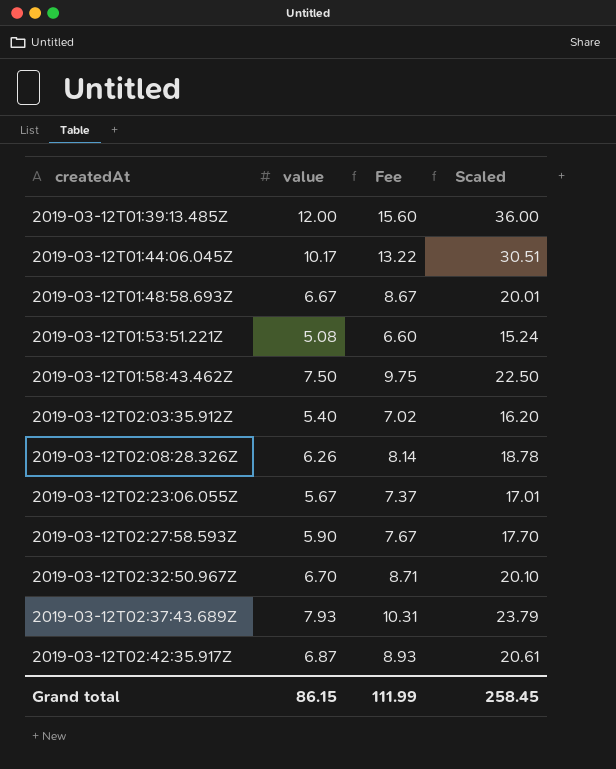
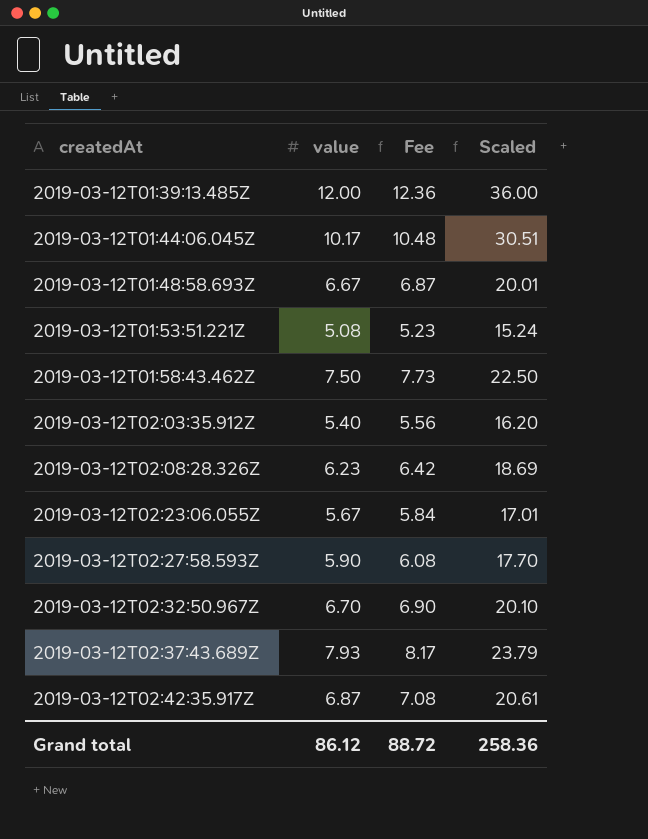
column Fee | formula: [value] * 1.3 -> [value] * 1.03
2019-03-12T02:08:28.326Z | value: 6.26 -> 6.23
2019-03-12T02:08:28.326Z | Scaled: 18.78 -> 18.69
Grand total | value: 86.15 -> 86.12
Grand total | Fee: 111.99 -> 88.72
Grand total | Scaled: 258.45 -> 258.36

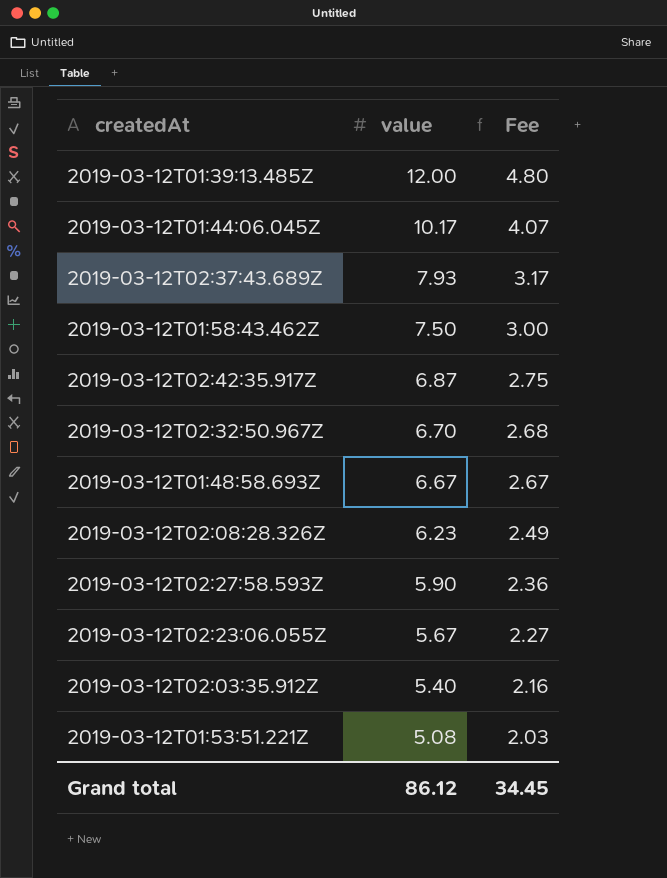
row order: createdAt ascending -> value descending
column Scaled | formula: [value] * 3 -> none
column Fee | formula: [value] * 1.03 -> [value] * 0.4
Grand total | Fee: 88.72 -> 34.45

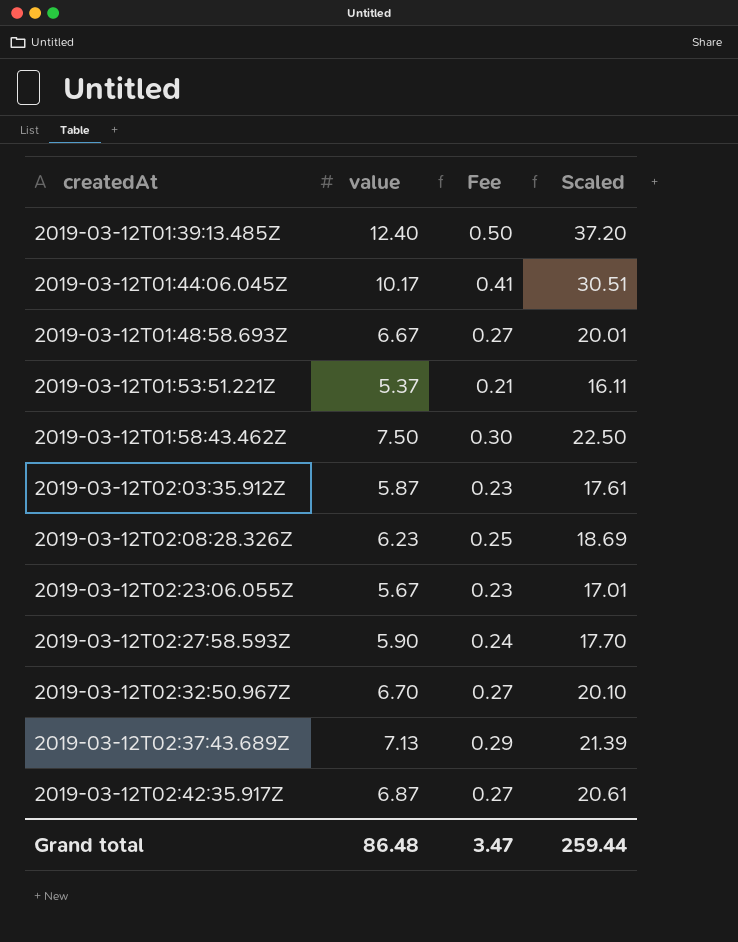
row order: value descending -> createdAt ascending
column Fee | formula: [value] * 0.4 -> [value] * 0.04
column Scaled | formula: none -> [value] * 3
2019-03-12T01:39:13.485Z | value: 12.00 -> 12.40
2019-03-12T01:53:51.221Z | value: 5.08 -> 5.37
2019-03-12T02:03:35.912Z | value: 5.40 -> 5.87
2019-03-12T02:37:43.689Z | value: 7.93 -> 7.13
Grand total | value: 86.12 -> 86.48
Grand total | Fee: 34.45 -> 3.47

